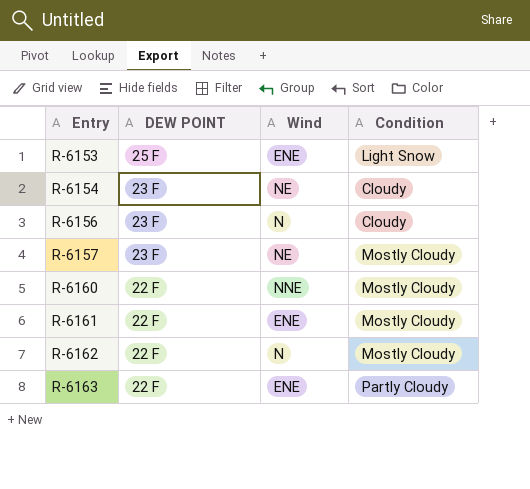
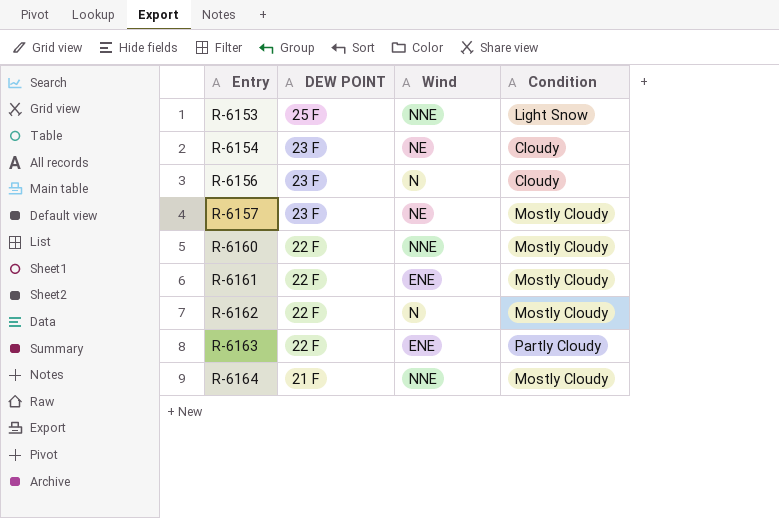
R-6153 | Wind: ENE -> NNE
row R-6164: none -> 21 F | NNE | Mostly Cloudy

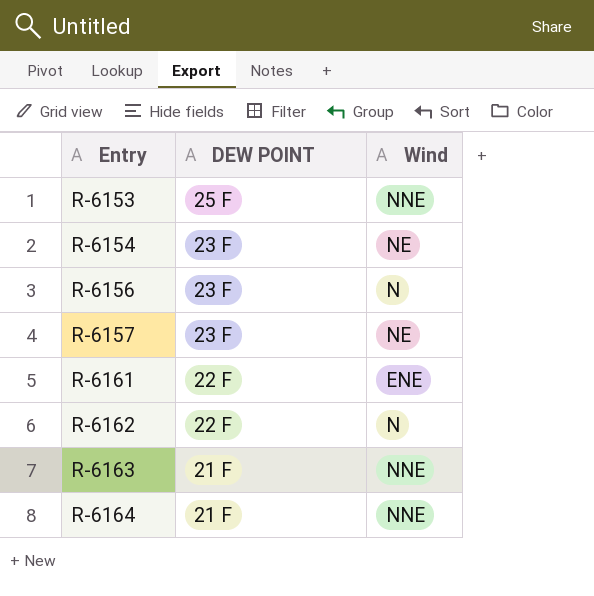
column Condition | position: 4 -> none
row R-6160: 22 F | NNE | Mostly Cloudy -> none
R-6163 | DEW POINT: 22 F -> 21 F
R-6163 | Wind: ENE -> NNE

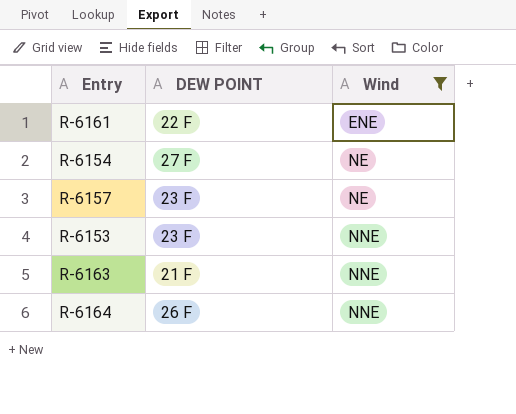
filter: none -> Wind != N
row order: Entry ascending -> Wind ascending
R-6154 | DEW POINT: 23 F -> 27 F
R-6153 | DEW POINT: 25 F -> 23 F
R-6164 | DEW POINT: 21 F -> 26 F

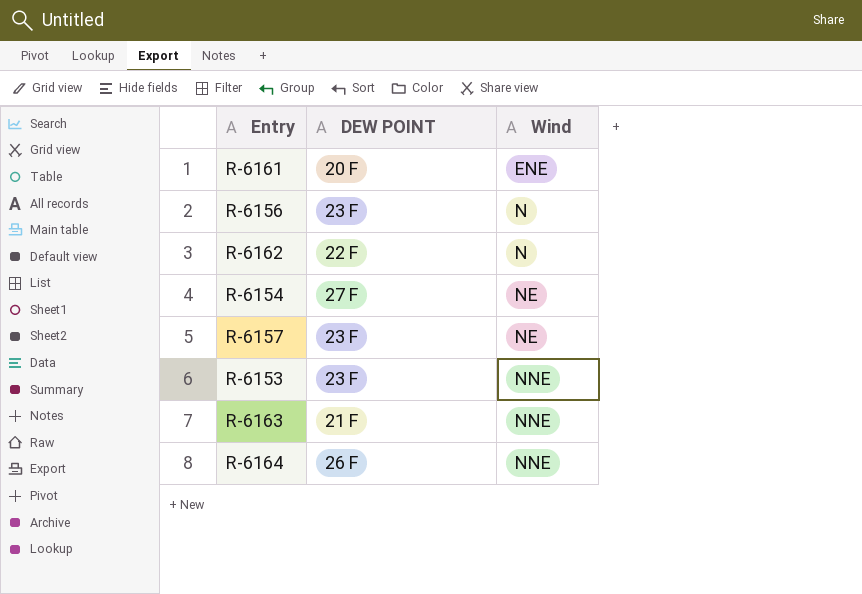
filter: Wind != N -> none
R-6161 | DEW POINT: 22 F -> 20 F

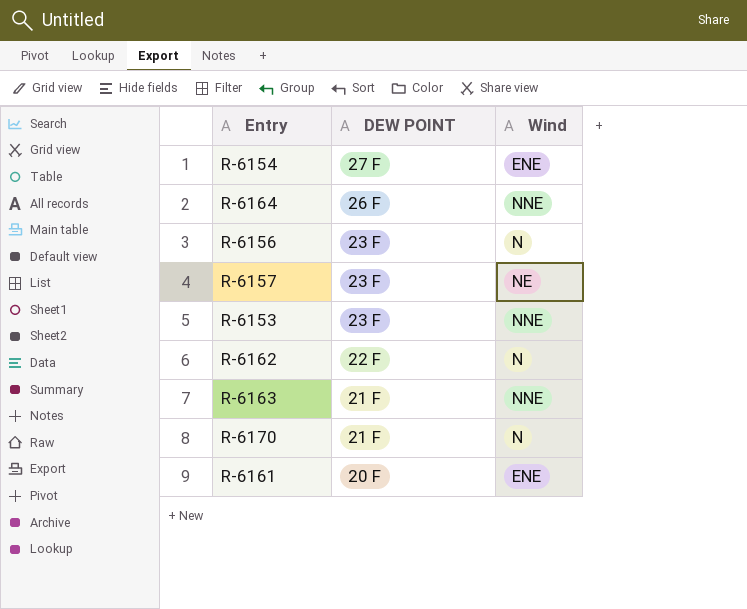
row order: Wind ascending -> DEW POINT descending
R-6154 | Wind: NE -> ENE
row R-6170: none -> 21 F | N

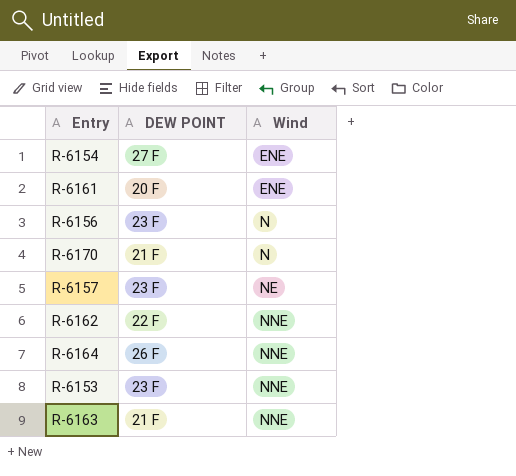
row order: DEW POINT descending -> Wind ascending
R-6162 | Wind: N -> NNE

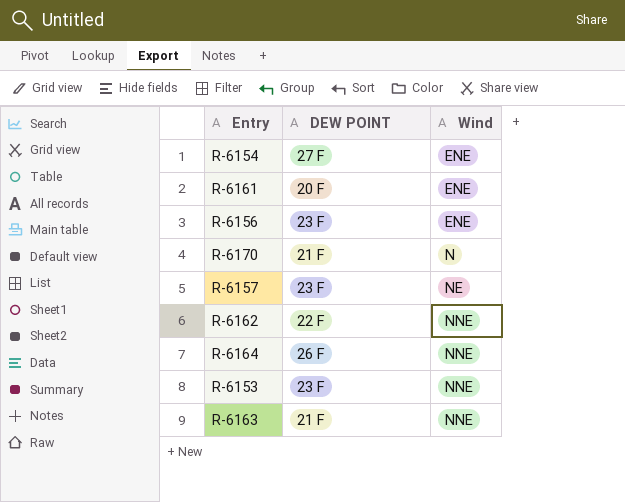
R-6156 | Wind: N -> ENE

